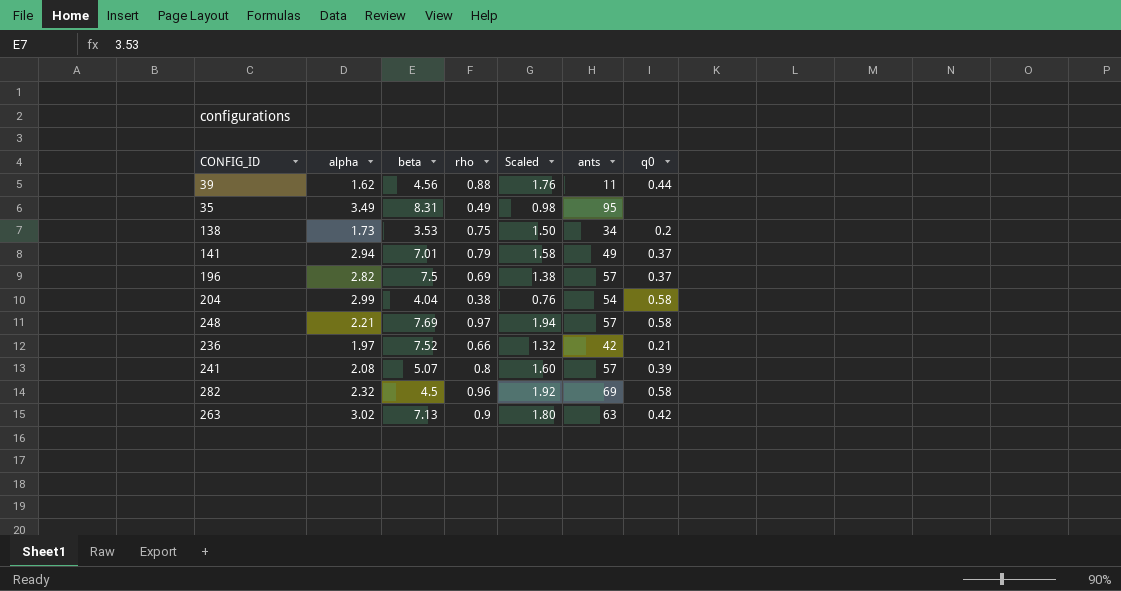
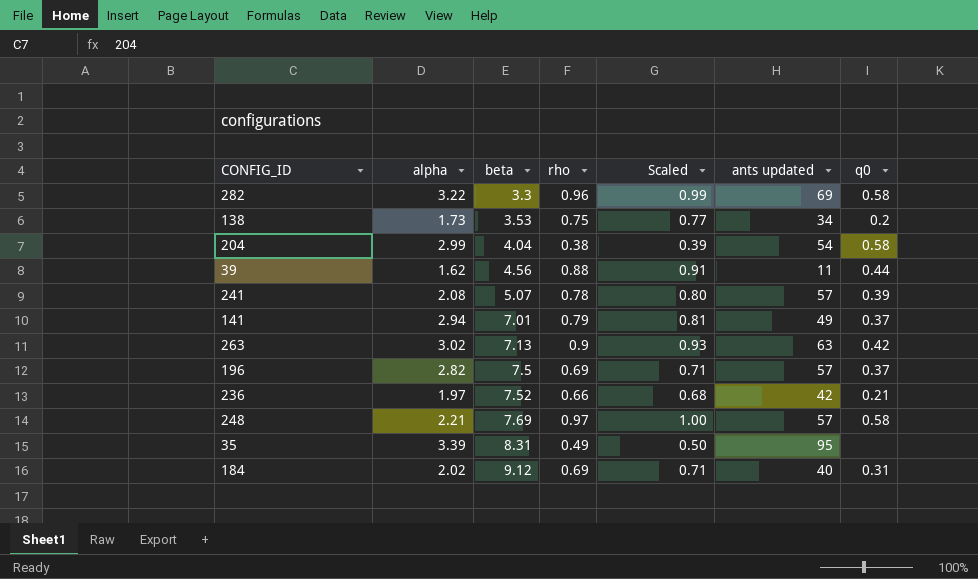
row order: none -> beta ascending
column Scaled | formula: [rho] * 2 -> [rho] * 1.03
column name: ants -> ants updated
282 | alpha: 2.32 -> 3.22
282 | beta: 4.5 -> 3.3
241 | rho: 0.8 -> 0.78
35 | alpha: 3.49 -> 3.39
row 184: none -> 2.02 | 9.12 | 0.69 | 0.71 | 40 | 0.31

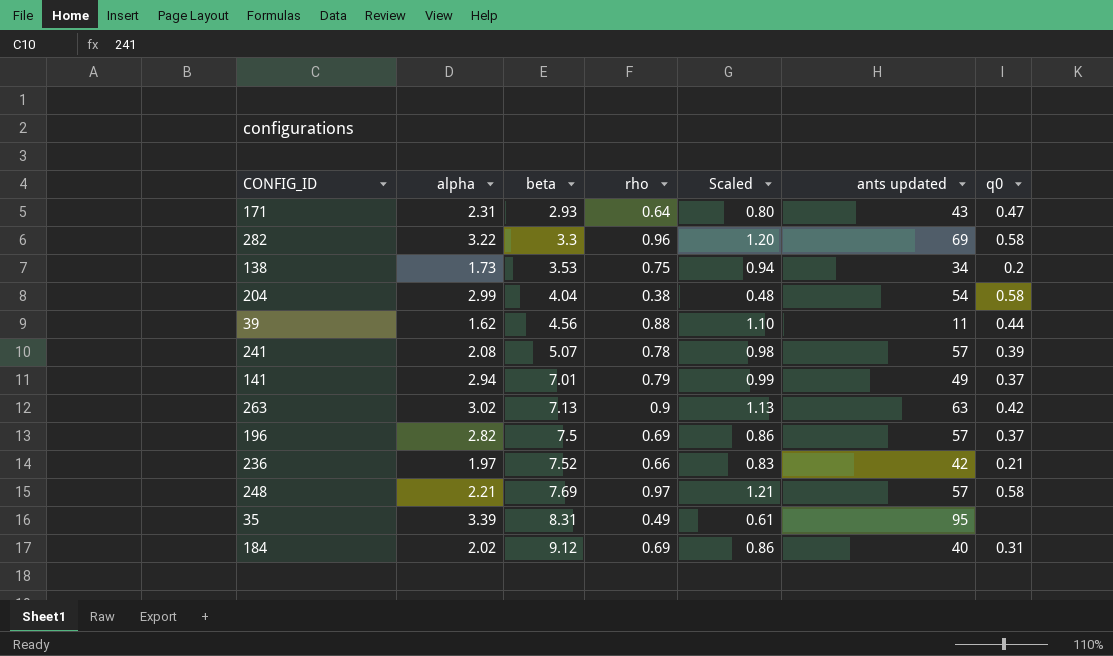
column Scaled | formula: [rho] * 1.03 -> [rho] * 1.25
row 171: none -> 2.31 | 2.93 | 0.64 | 0.80 | 43 | 0.47

